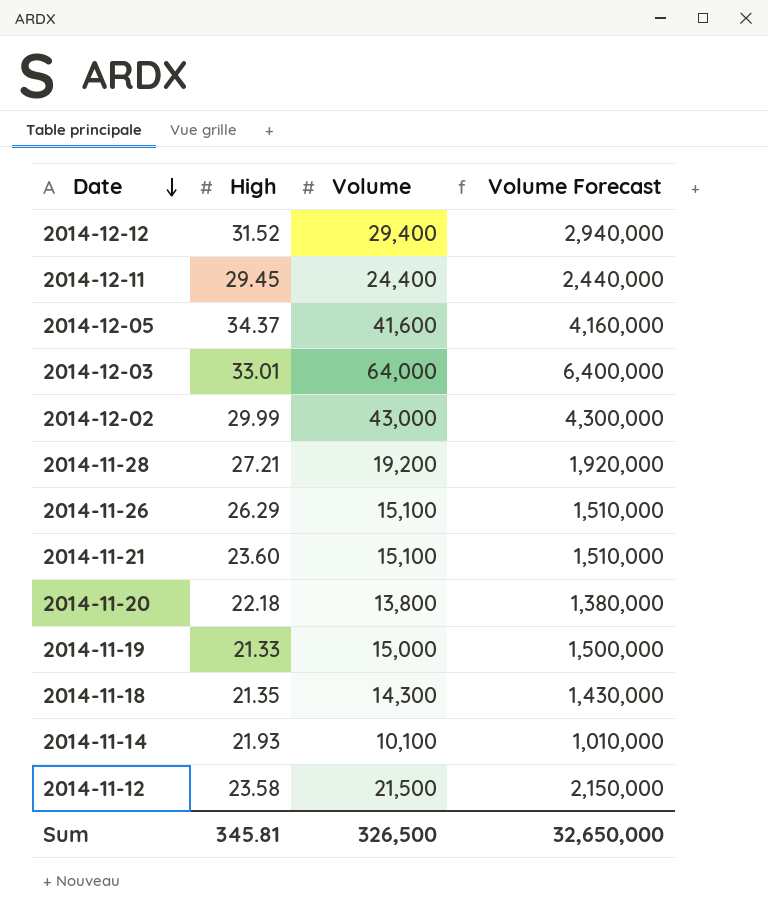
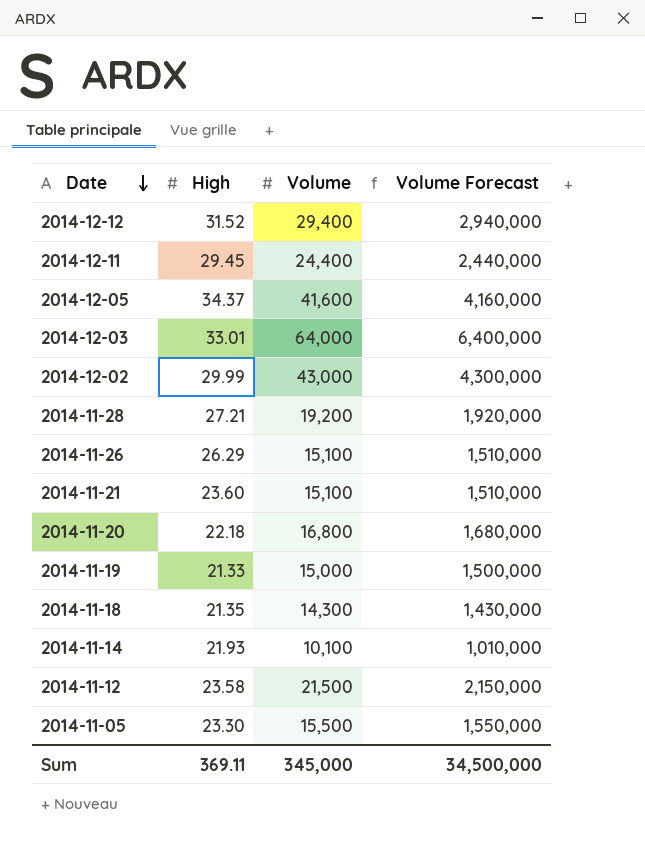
2014-11-20 | Volume: 13,800 -> 16,800
2014-11-20 | Volume Forecast: 1,380,000 -> 1,680,000
row 2014-11-05: none -> 23.30 | 15,500 | 1,550,000
Sum | High: 345.81 -> 369.11
Sum | Volume: 326,500 -> 345,000
Sum | Volume Forecast: 32,650,000 -> 34,500,000

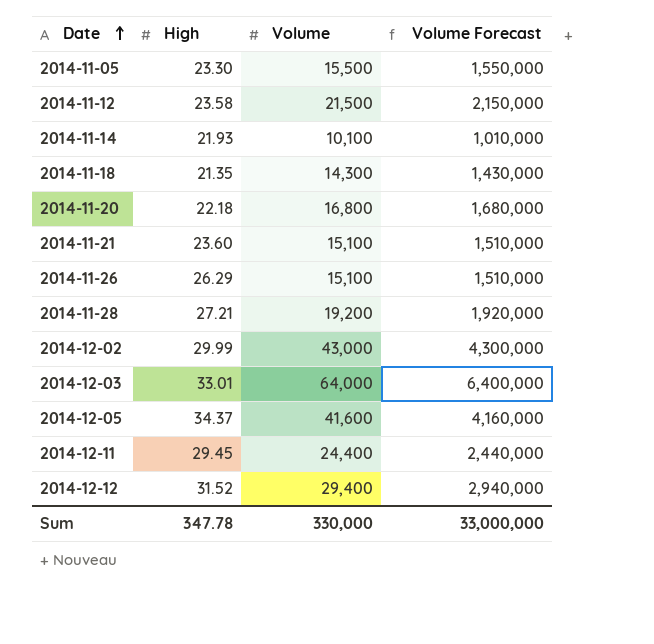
row order: Date descending -> Date ascending
row 2014-11-19: 21.33 | 15,000 | 1,500,000 -> none
Sum | High: 369.11 -> 347.78
Sum | Volume: 345,000 -> 330,000
Sum | Volume Forecast: 34,500,000 -> 33,000,000

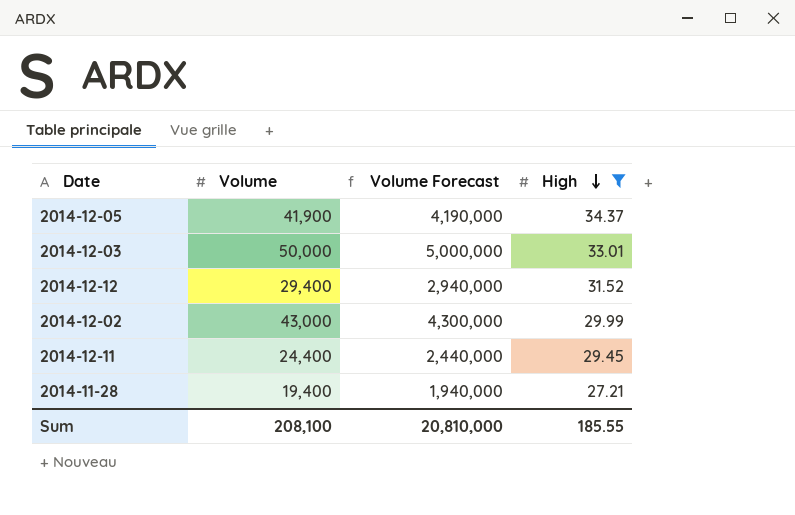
filter: none -> High >= 27.21
row order: Date ascending -> High descending
column High | position: 2 -> 4
2014-12-05 | Volume: 41,600 -> 41,900
2014-12-05 | Volume Forecast: 4,160,000 -> 4,190,000
2014-12-03 | Volume: 64,000 -> 50,000
2014-12-03 | Volume Forecast: 6,400,000 -> 5,000,000
2014-11-28 | Volume: 19,200 -> 19,400
2014-11-28 | Volume Forecast: 1,920,000 -> 1,940,000
Sum | Volume: 330,000 -> 208,100
Sum | Volume Forecast: 33,000,000 -> 20,810,000
Sum | High: 347.78 -> 185.55

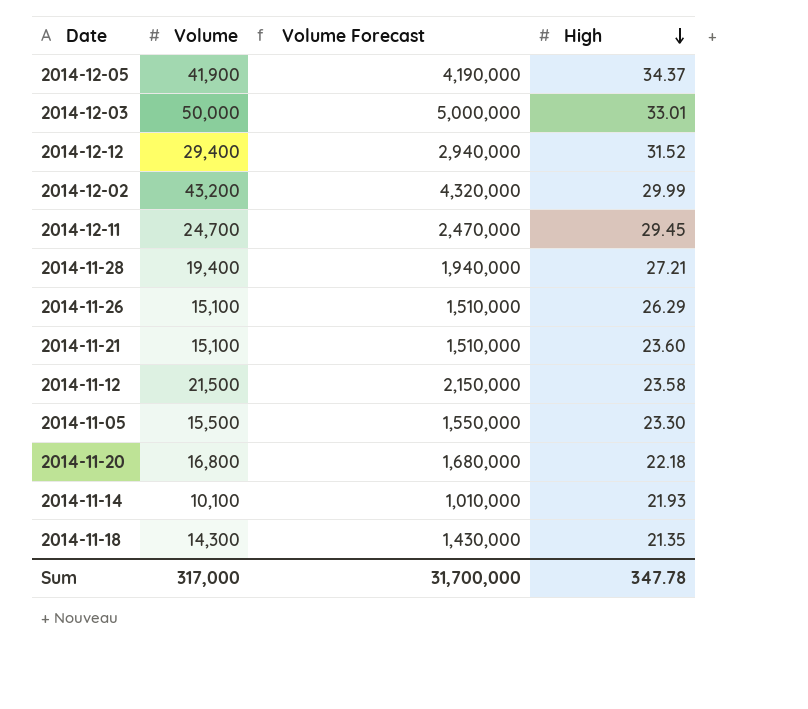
filter: High >= 27.21 -> none
2014-12-02 | Volume: 43,000 -> 43,200
2014-12-02 | Volume Forecast: 4,300,000 -> 4,320,000
2014-12-11 | Volume: 24,400 -> 24,700
2014-12-11 | Volume Forecast: 2,440,000 -> 2,470,000
Sum | Volume: 208,100 -> 317,000
Sum | Volume Forecast: 20,810,000 -> 31,700,000
Sum | High: 185.55 -> 347.78

